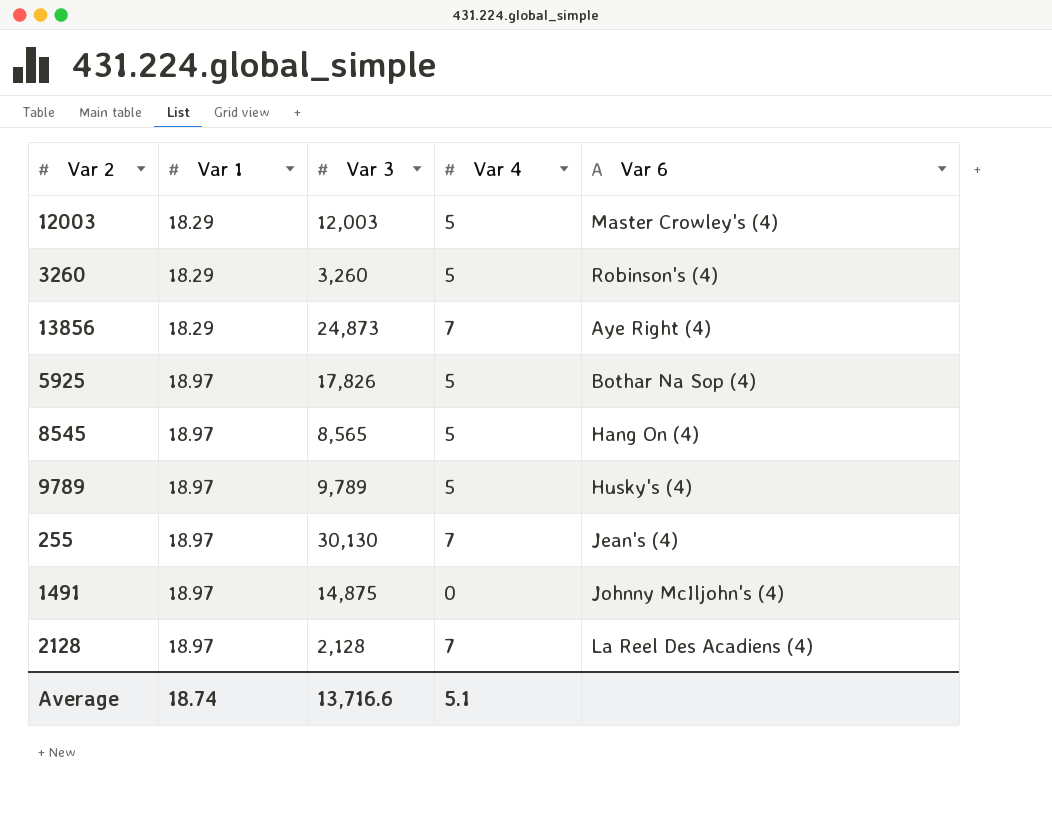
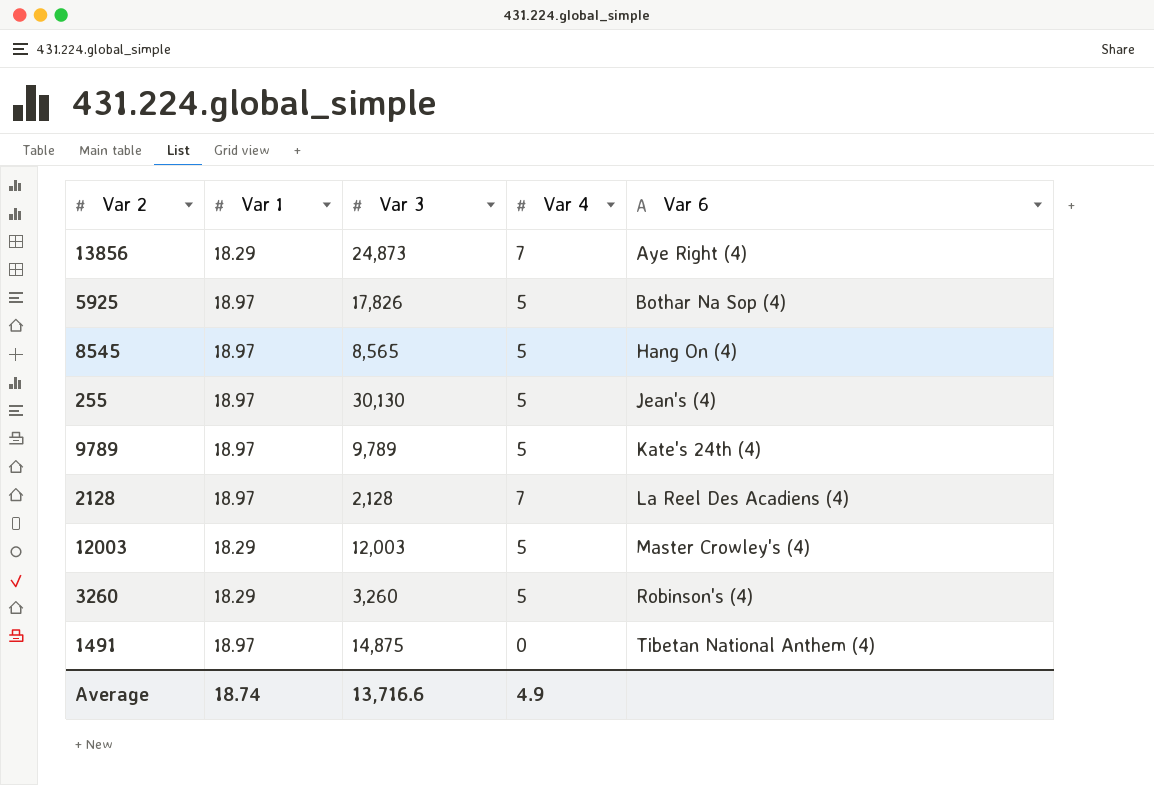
row order: Var 1 ascending -> Var 6 ascending
255 | Var 4: 7 -> 5
9789 | Var 6: Husky's (4) -> Kate's 24th (4)
1491 | Var 6: Johnny McIljohn's (4) -> Tibetan National Anthem (4)
Average | Var 4: 5.1 -> 4.9

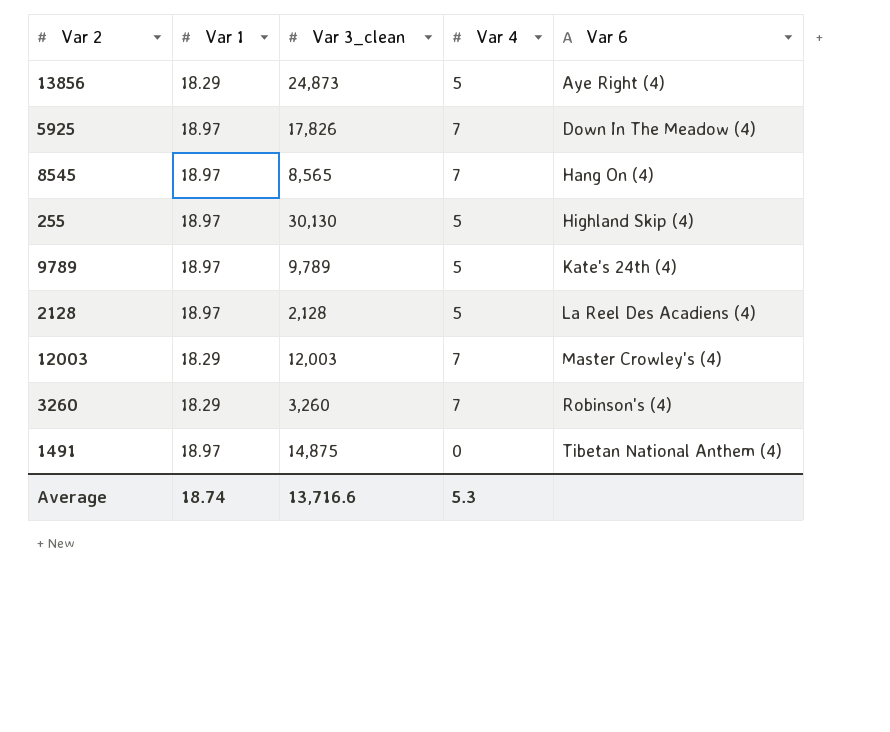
column name: Var 3 -> Var 3_clean
13856 | Var 4: 7 -> 5
5925 | Var 4: 5 -> 7
5925 | Var 6: Bothar Na Sop (4) -> Down In The Meadow (4)
8545 | Var 4: 5 -> 7
255 | Var 6: Jean's (4) -> Highland Skip (4)
2128 | Var 4: 7 -> 5
12003 | Var 4: 5 -> 7
3260 | Var 4: 5 -> 7
Average | Var 4: 4.9 -> 5.3

